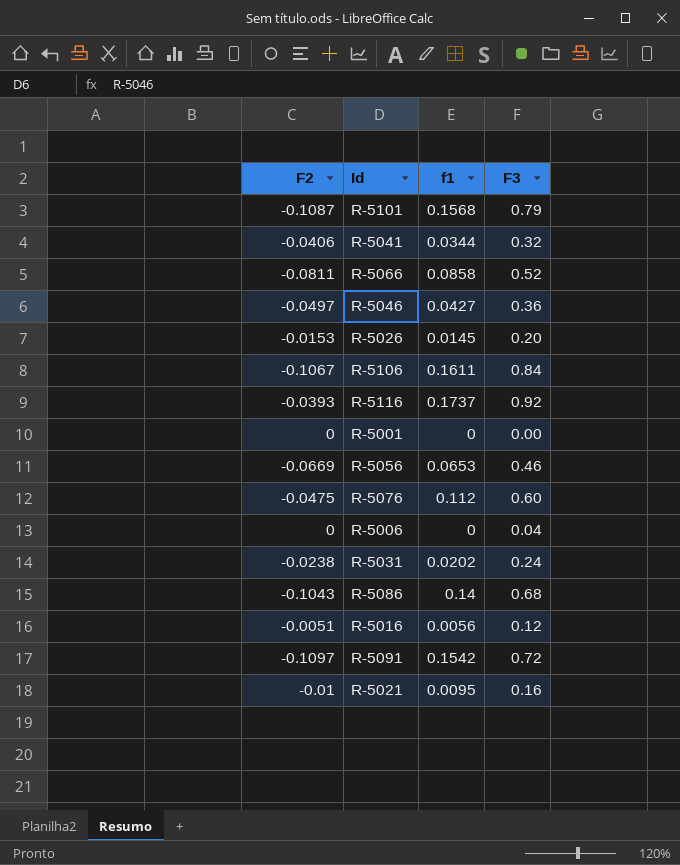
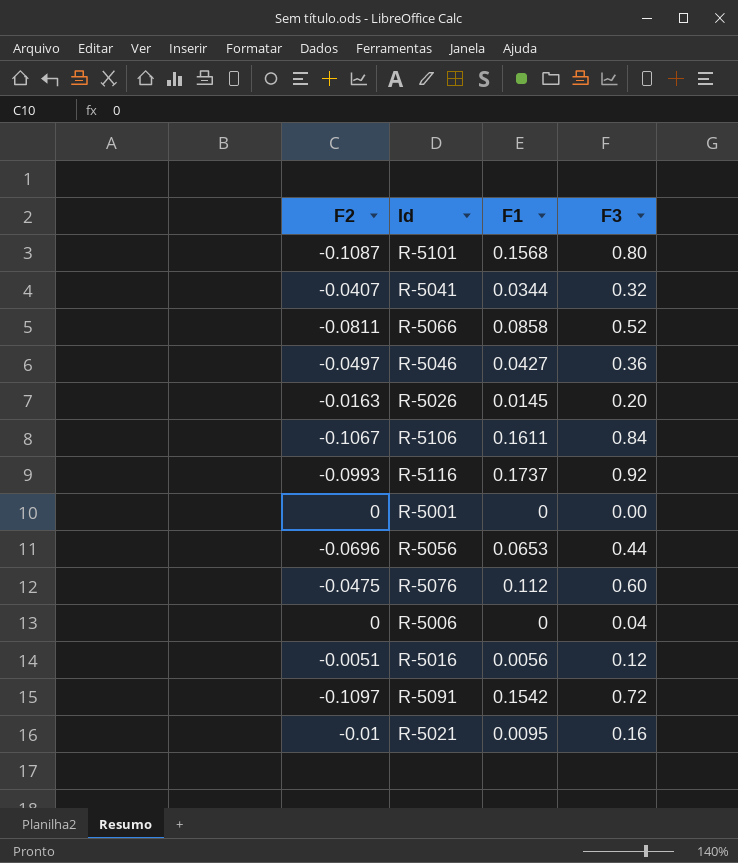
column name: f1 -> F1
row R-5031: -0.0238 | 0.0202 | 0.24 -> none
row R-5086: -0.1043 | 0.14 | 0.68 -> none
R-5101 | F3: 0.79 -> 0.80
R-5041 | F2: -0.0406 -> -0.0407
R-5026 | F2: -0.0153 -> -0.0163
R-5116 | F2: -0.0393 -> -0.0993
R-5056 | F2: -0.0669 -> -0.0696
R-5056 | F3: 0.46 -> 0.44

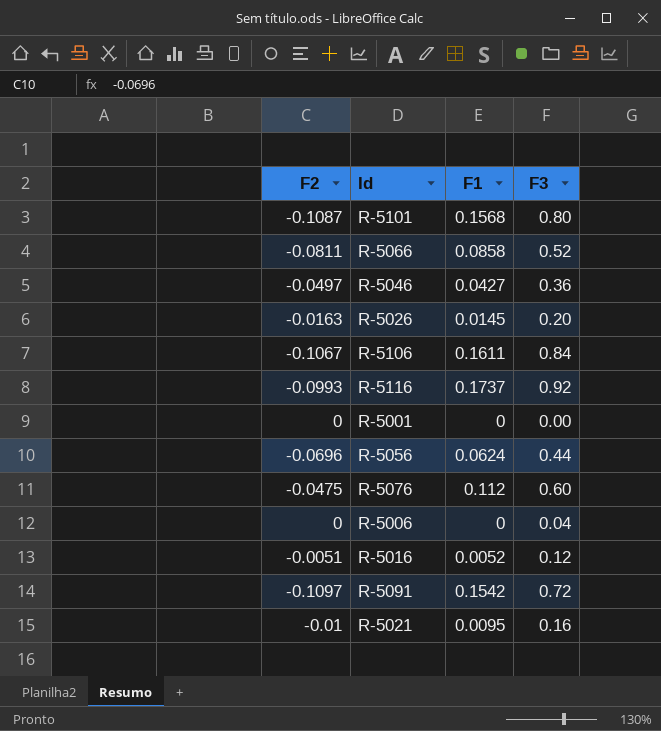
row R-5041: -0.0407 | 0.0344 | 0.32 -> none
R-5056 | F1: 0.0653 -> 0.0624
R-5016 | F1: 0.0056 -> 0.0052

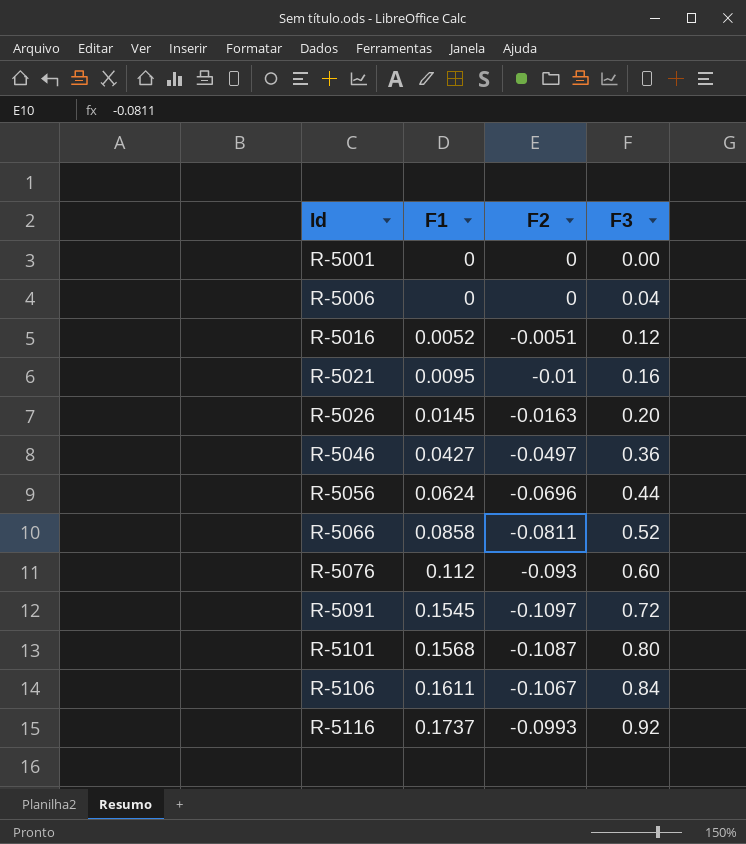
row order: none -> Id ascending
column F2 | position: 1 -> 3
R-5076 | F2: -0.0475 -> -0.093
R-5091 | F1: 0.1542 -> 0.1545

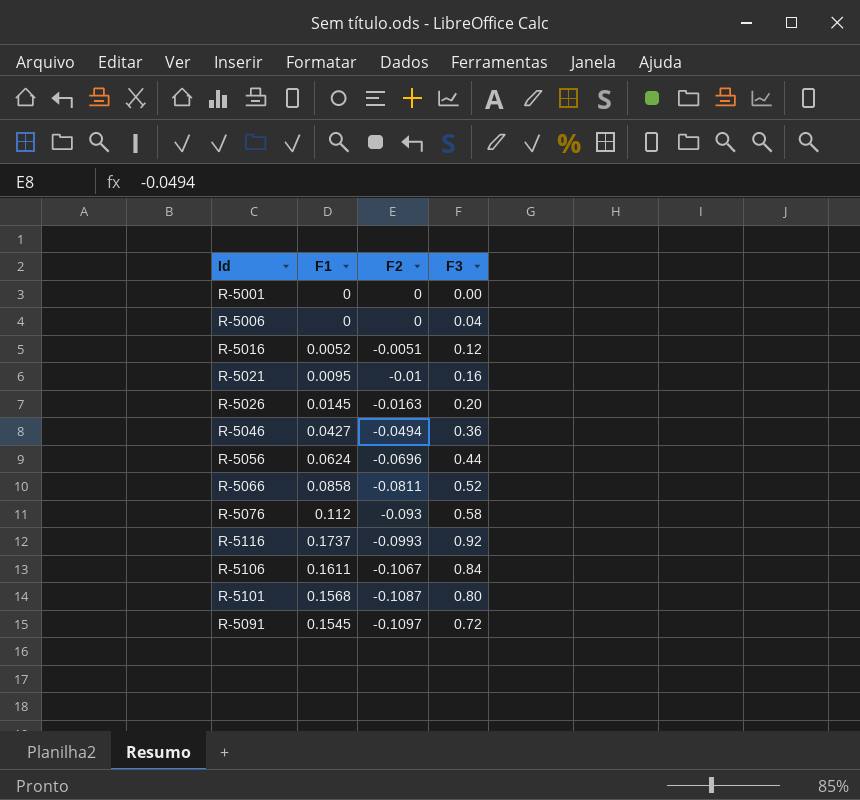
row order: Id ascending -> F2 descending
R-5046 | F2: -0.0497 -> -0.0494
R-5076 | F3: 0.60 -> 0.58

